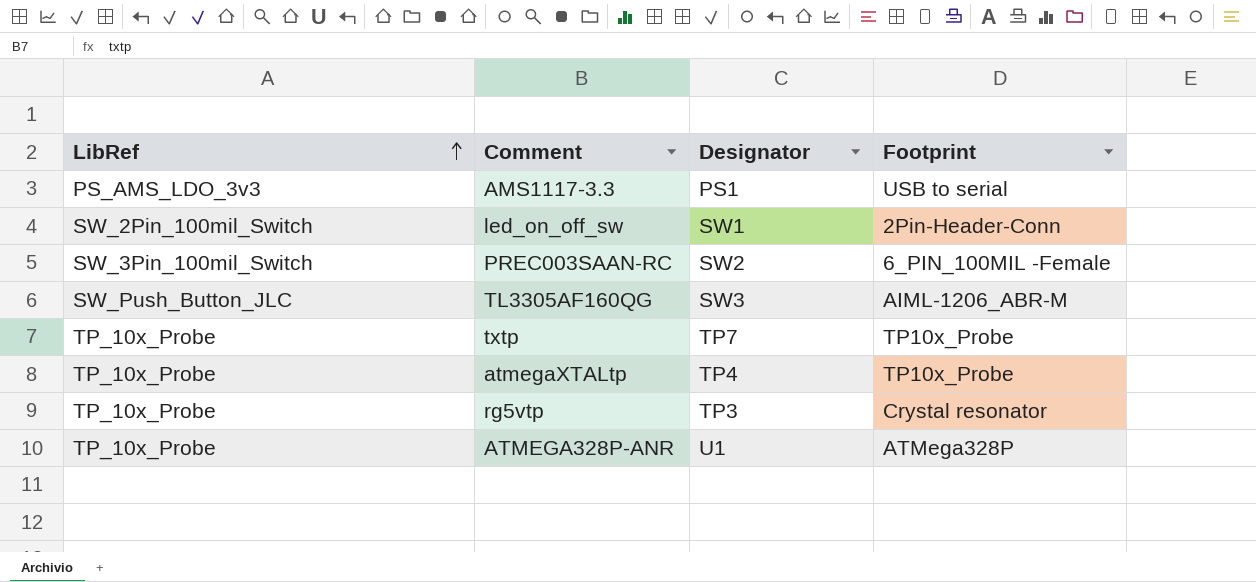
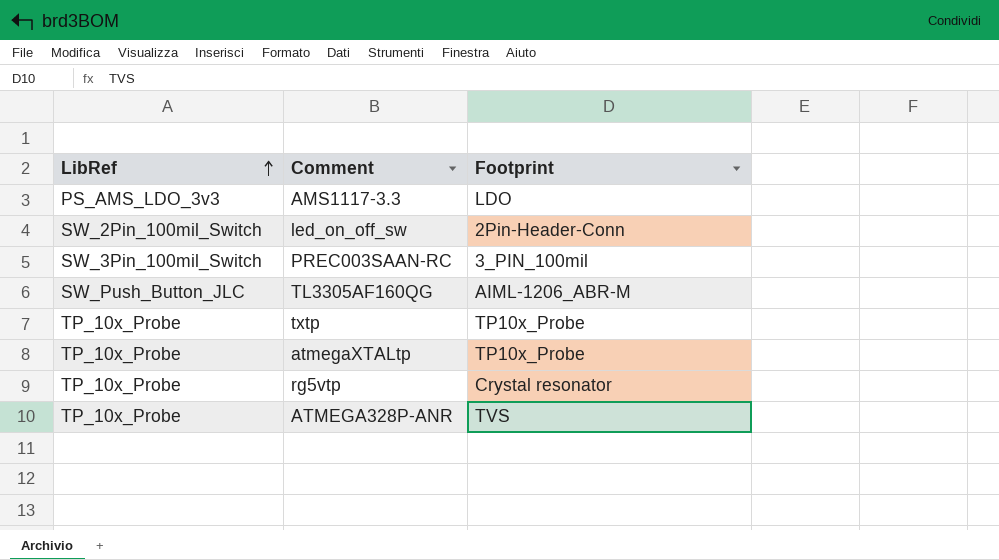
column Designator | position: 3 -> none
AMS1117-3.3 | Footprint: USB to serial -> LDO
PREC003SAAN-RC | Footprint: 6_PIN_100MIL -Female -> 3_PIN_100mil
ATMEGA328P-ANR | Footprint: ATMega328P -> TVS

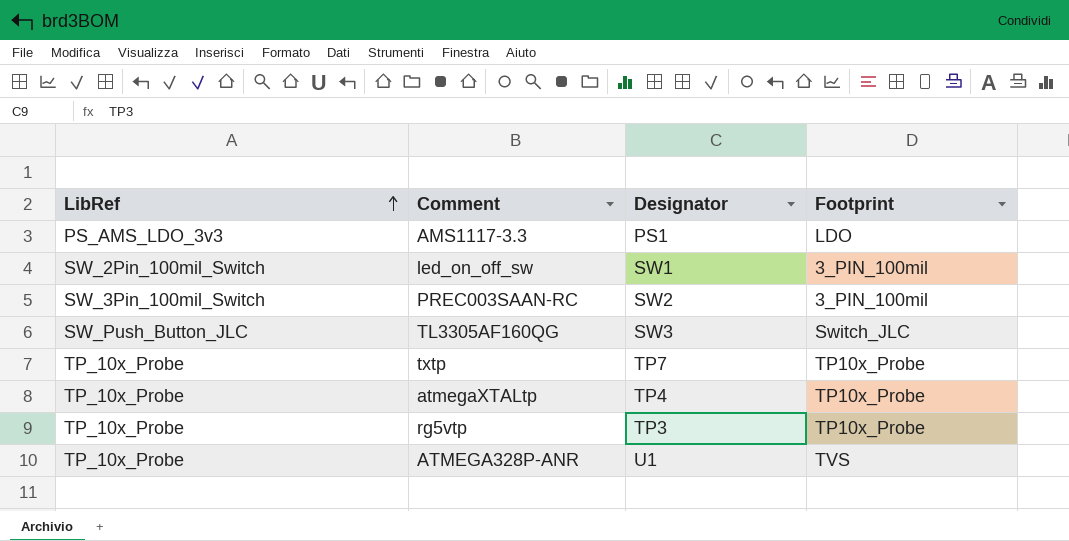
column Designator | position: none -> 3
led_on_off_sw | Footprint: 2Pin-Header-Conn -> 3_PIN_100mil
TL3305AF160QG | Footprint: AIML-1206_ABR-M -> Switch_JLC
rg5vtp | Footprint: Crystal resonator -> TP10x_Probe

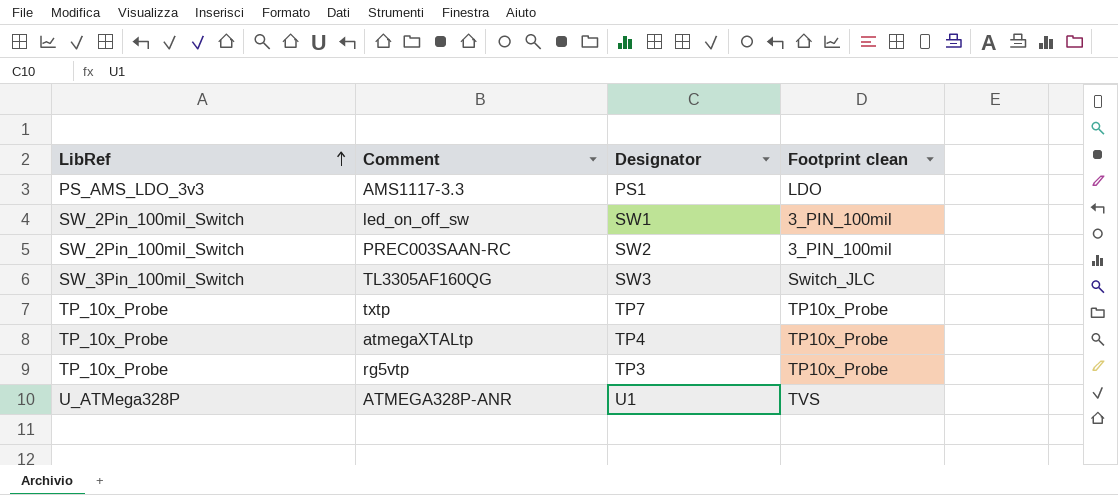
column name: Footprint -> Footprint clean
PREC003SAAN-RC | LibRef: SW_3Pin_100mil_Switch -> SW_2Pin_100mil_Switch
TL3305AF160QG | LibRef: SW_Push_Button_JLC -> SW_3Pin_100mil_Switch
ATMEGA328P-ANR | LibRef: TP_10x_Probe -> U_ATMega328P

